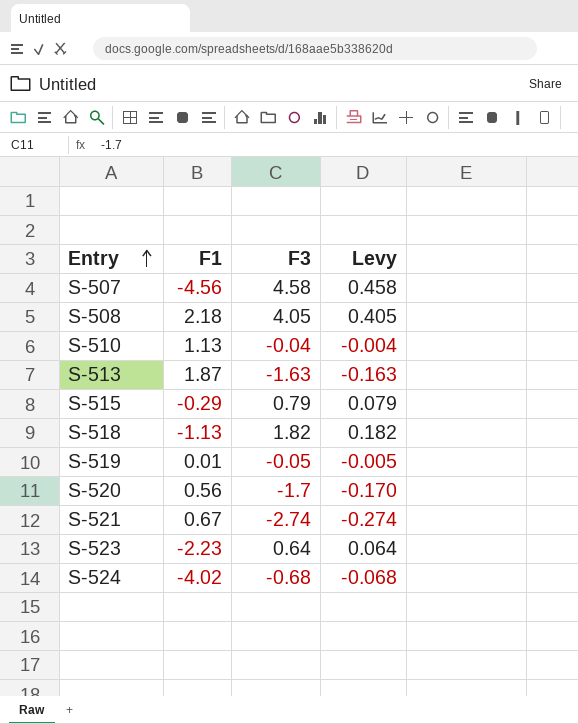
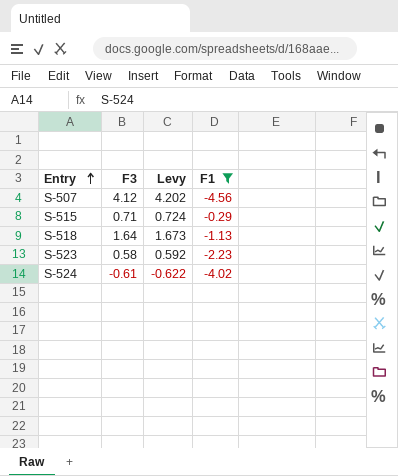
filter: none -> F1 <= -0.29
column Levy | formula: [F3] * 0.1 -> [F3] * 1.02
column F1 | position: 2 -> 4
S-507 | F3: 4.58 -> 4.12
S-515 | F3: 0.79 -> 0.71
S-518 | F3: 1.82 -> 1.64
S-523 | F3: 0.64 -> 0.58
S-524 | F3: -0.68 -> -0.61

